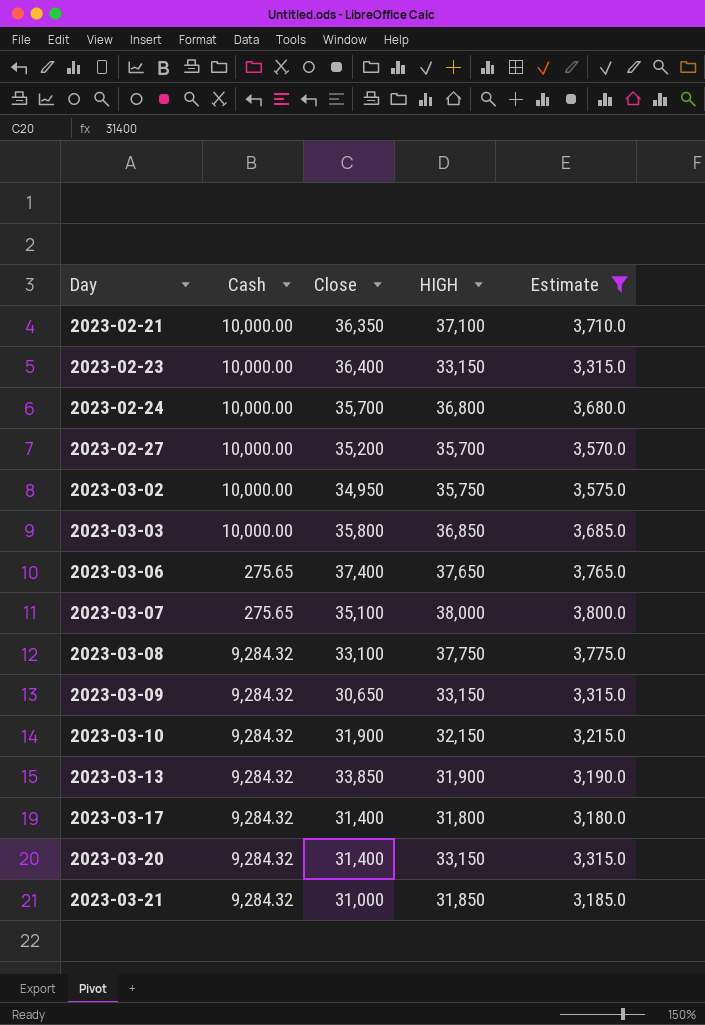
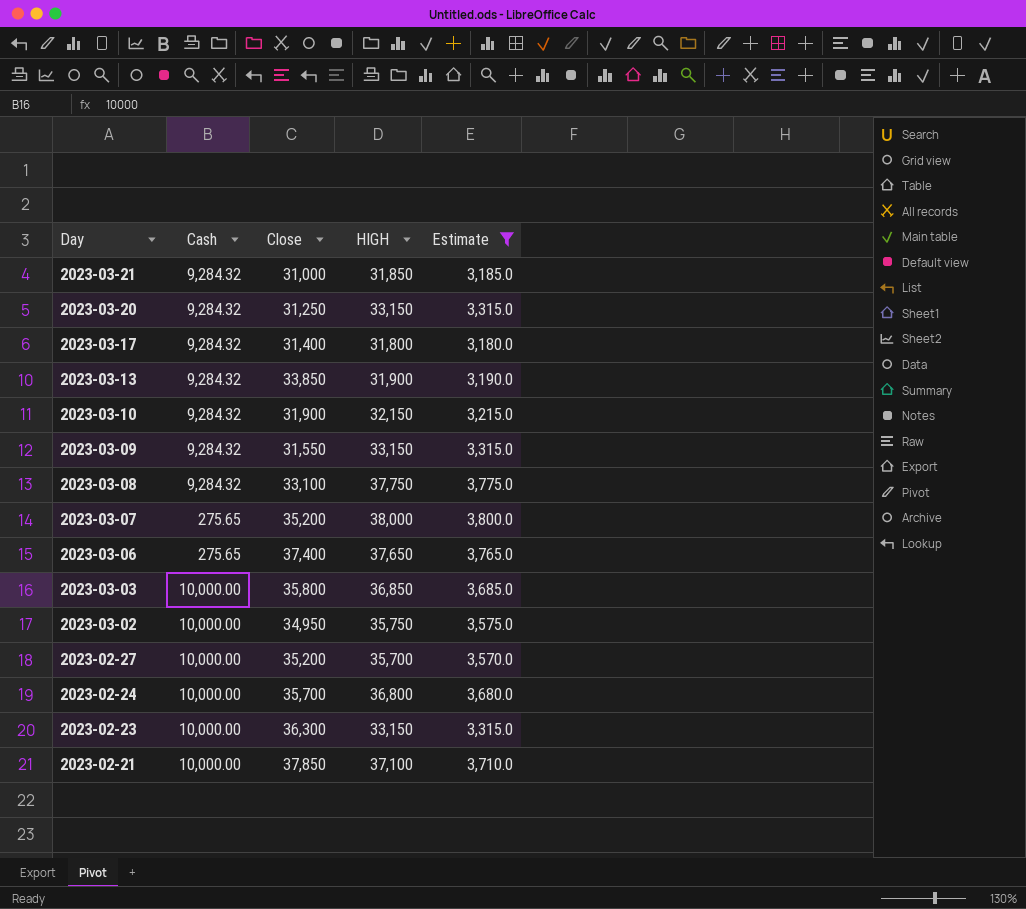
row order: Day ascending -> Day descending
2023-03-20 | Close: 31,400 -> 31,250
2023-03-09 | Close: 30,650 -> 31,550
2023-03-07 | Close: 35,100 -> 35,200
2023-02-23 | Close: 36,400 -> 36,300
2023-02-21 | Close: 36,350 -> 37,850

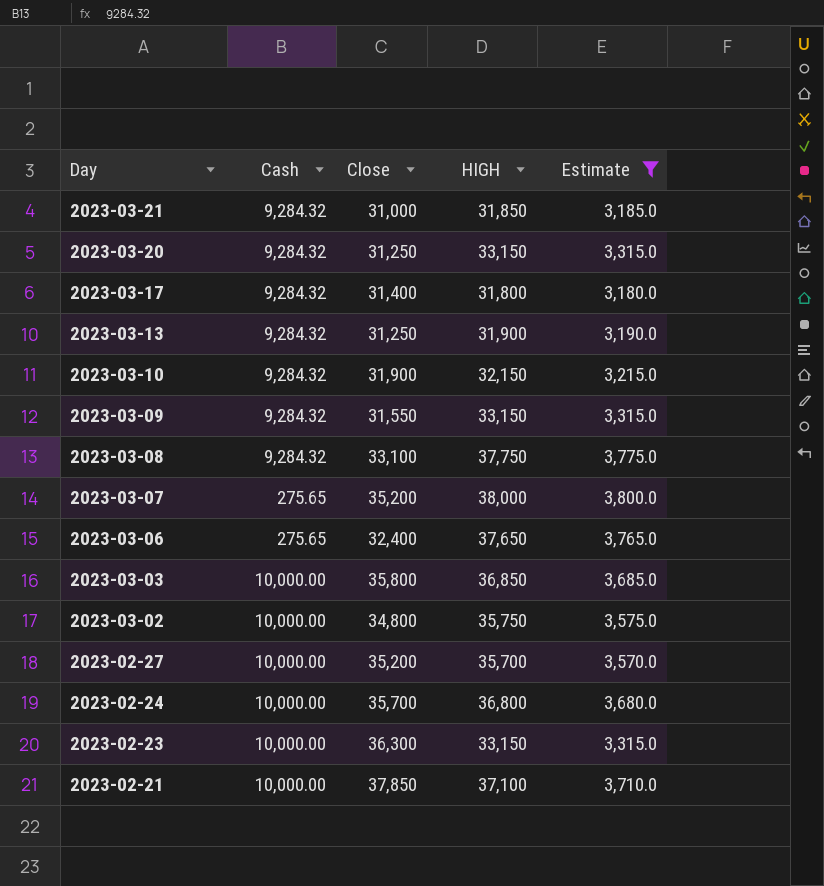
2023-03-13 | Close: 33,850 -> 31,250
2023-03-06 | Close: 37,400 -> 32,400
2023-03-02 | Close: 34,950 -> 34,800

